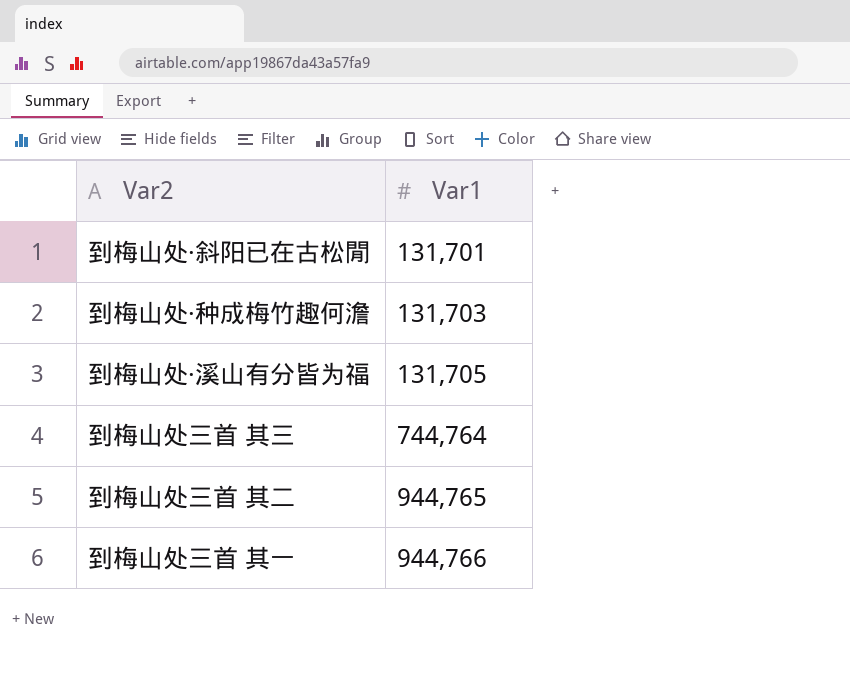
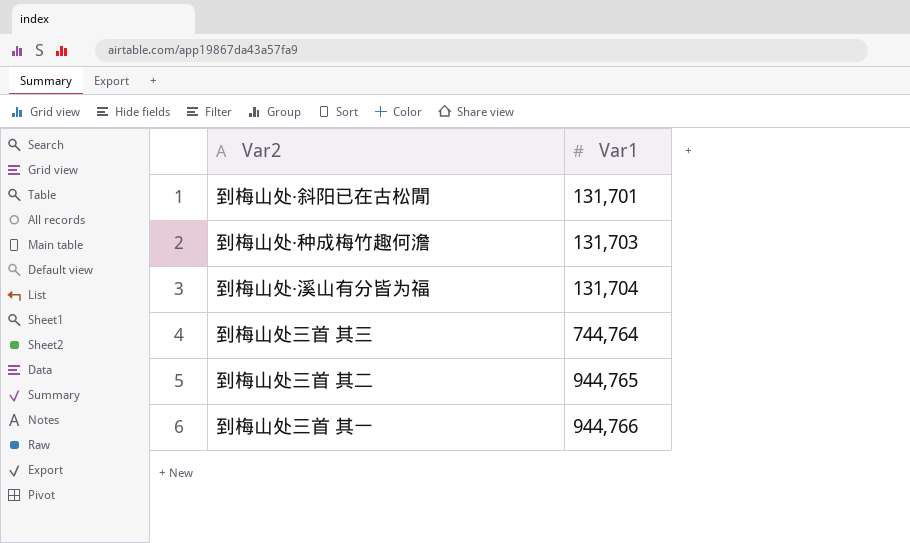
到梅山处·溪山有分皆为福 | Var1: 131,705 -> 131,704

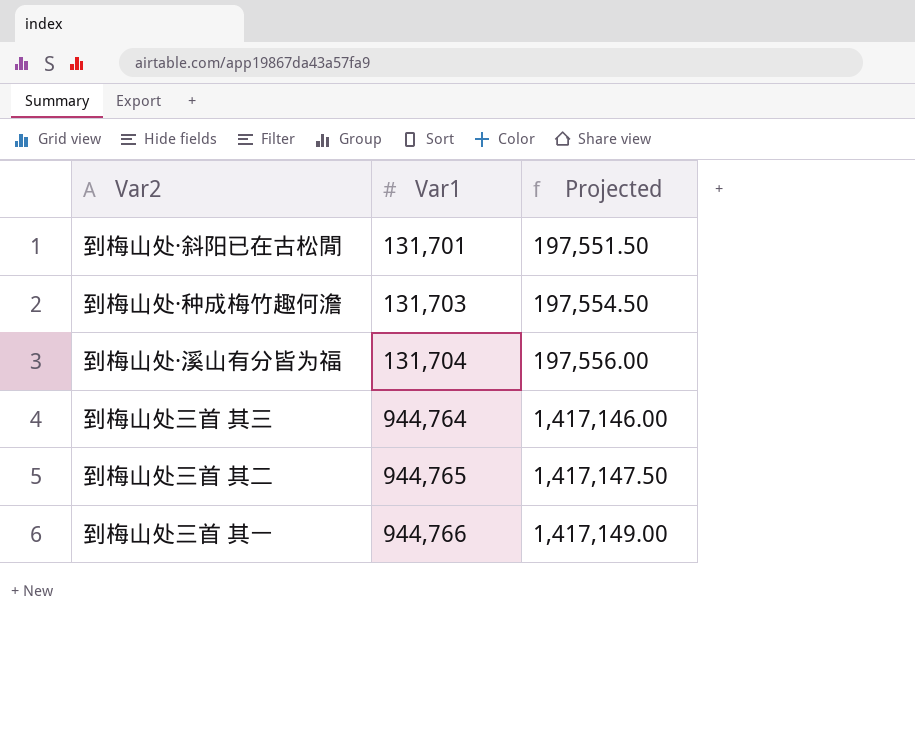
column Projected | formula: none -> [Var1] * 1.5
到梅山处三首 其三 | Var1: 744,764 -> 944,764

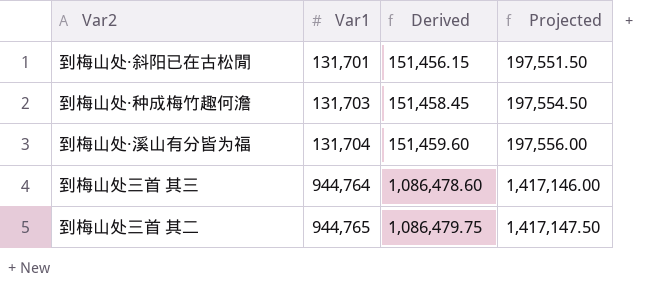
column Derived | formula: none -> [Var1] * 1.15
row 到梅山处三首 其一: 944,766 | 1,417,149.00 -> none

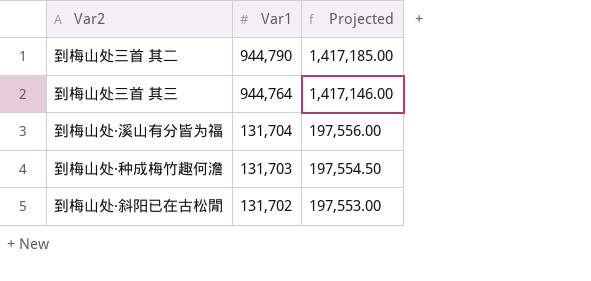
row order: Var1 ascending -> Var1 descending
column Derived | formula: [Var1] * 1.15 -> none
到梅山处三首 其二 | Var1: 944,765 -> 944,790
到梅山处三首 其二 | Projected: 1,417,147.50 -> 1,417,185.00
到梅山处·斜阳已在古松閒 | Var1: 131,701 -> 131,702
到梅山处·斜阳已在古松閒 | Projected: 197,551.50 -> 197,553.00

